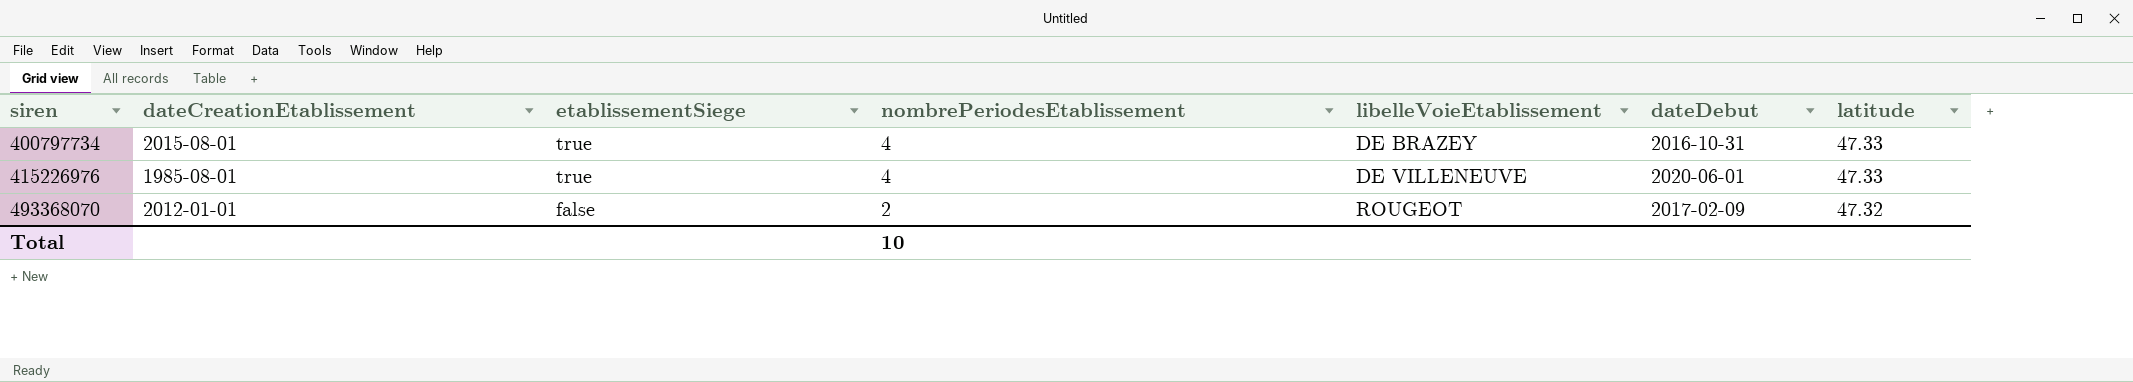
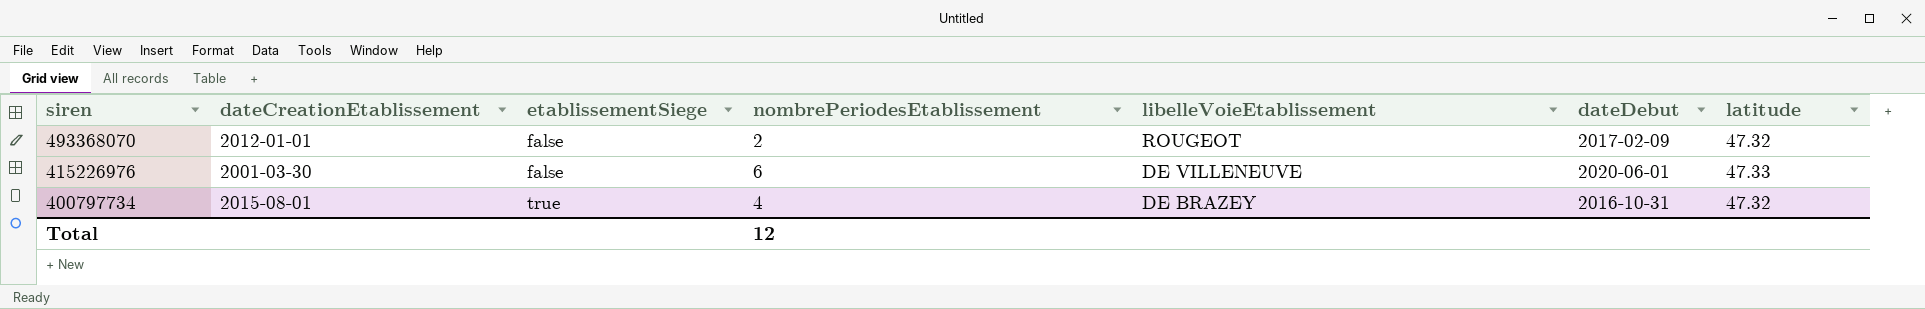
row order: siren ascending -> siren descending
415226976 | dateCreationEtablissement: 1985-08-01 -> 2001-03-30
415226976 | etablissementSiege: true -> false
415226976 | nombrePeriodesEtablissement: 4 -> 6
400797734 | latitude: 47.33 -> 47.32
Total | nombrePeriodesEtablissement: 10 -> 12

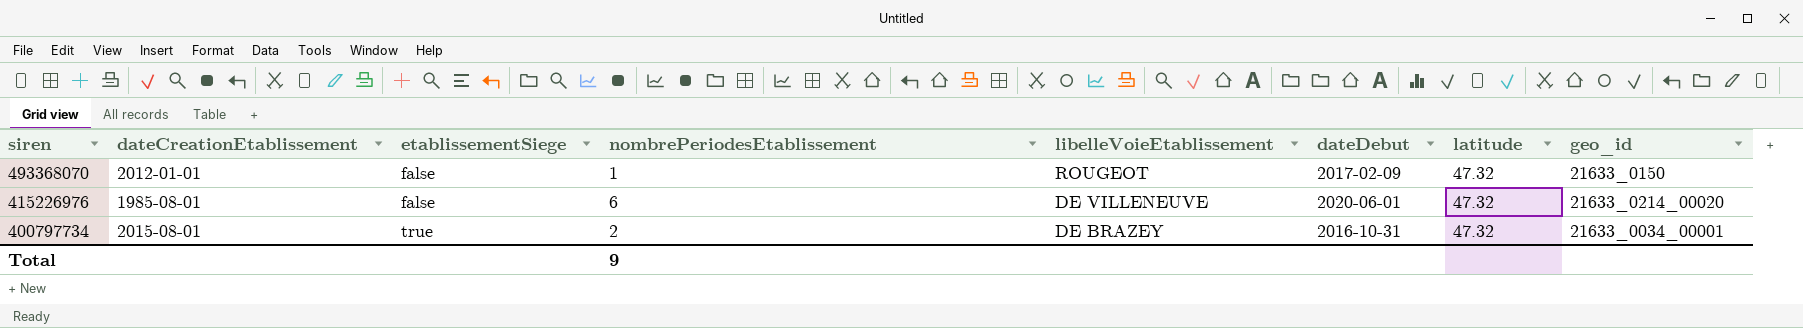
column geo_id | position: none -> 8
493368070 | nombrePeriodesEtablissement: 2 -> 1
415226976 | dateCreationEtablissement: 2001-03-30 -> 1985-08-01
415226976 | latitude: 47.33 -> 47.32
400797734 | nombrePeriodesEtablissement: 4 -> 2
Total | nombrePeriodesEtablissement: 12 -> 9

